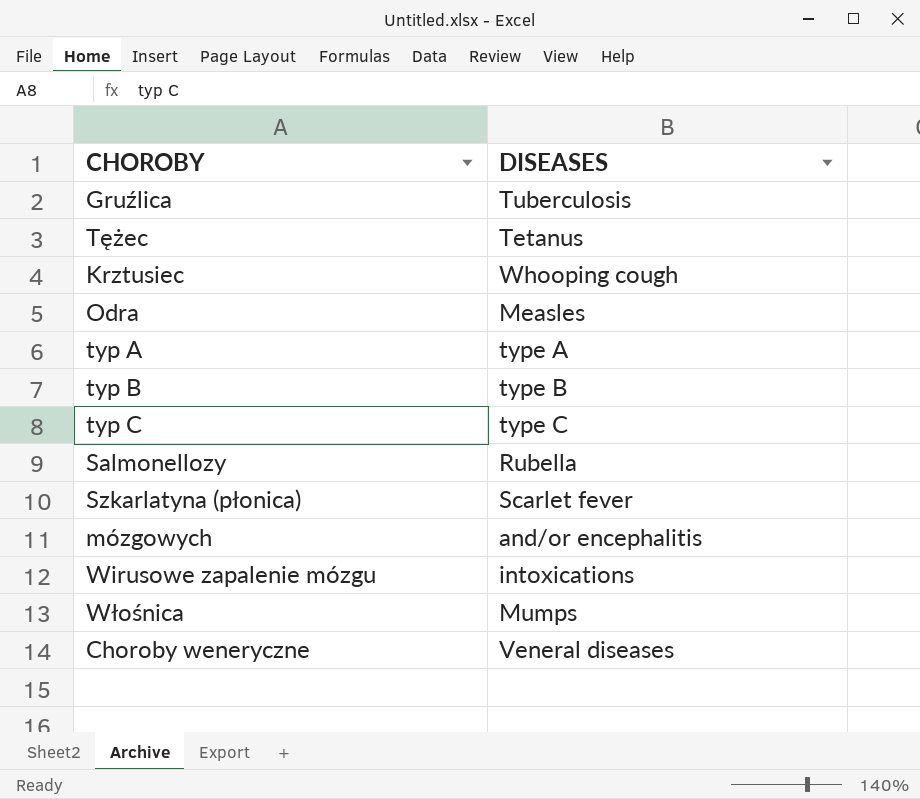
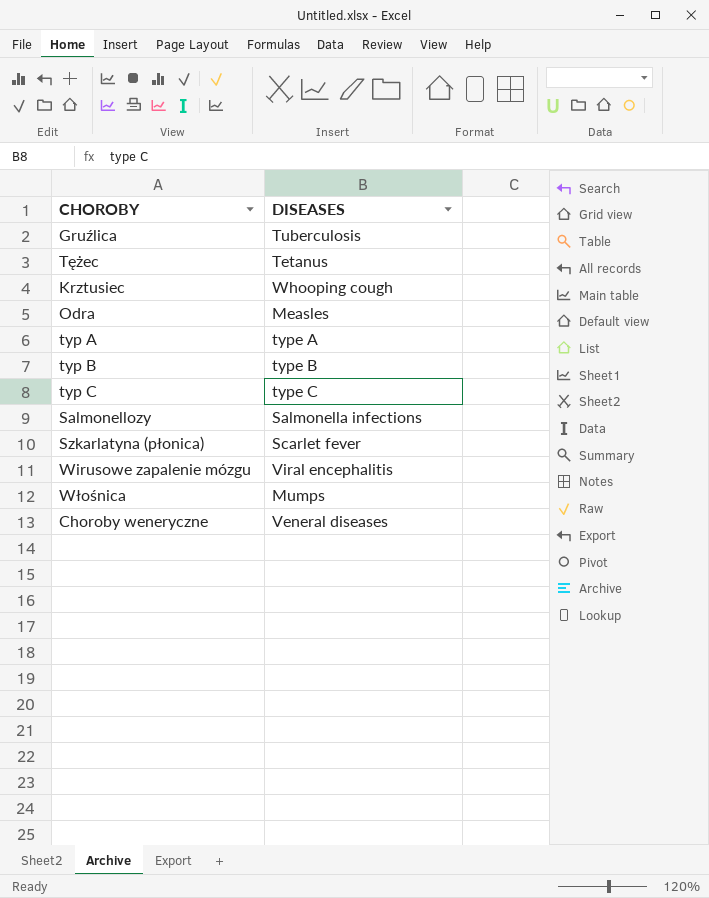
row mózgowych: and/or encephalitis -> none
Salmonellozy | DISEASES: Rubella -> Salmonella infections
Wirusowe zapalenie mózgu | DISEASES: intoxications -> Viral encephalitis

